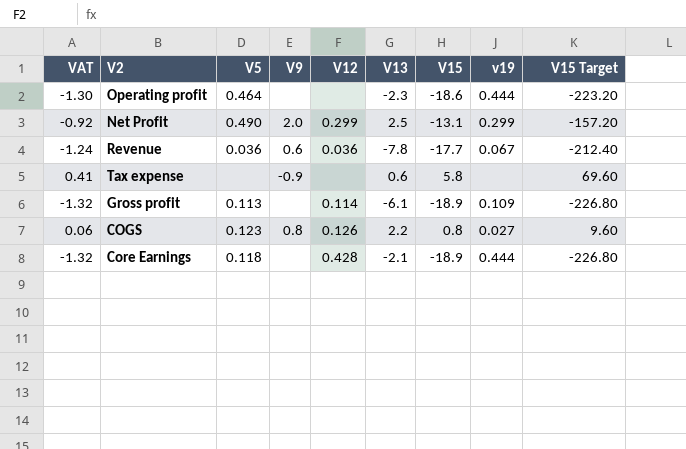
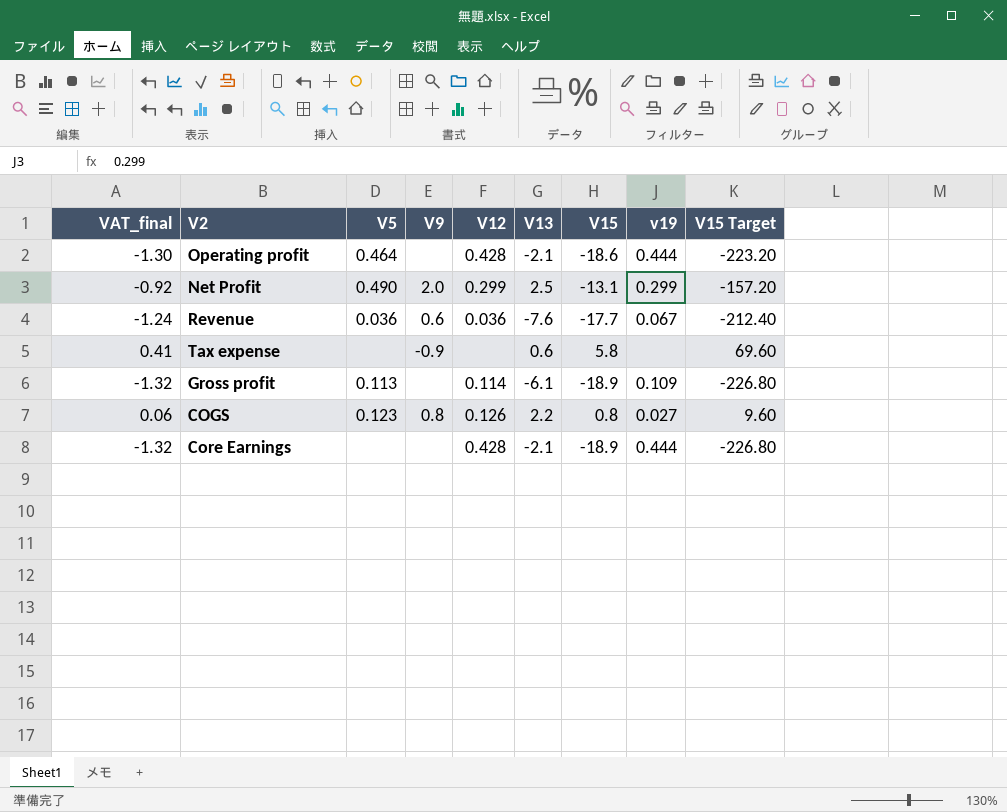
column name: VAT -> VAT_final
Operating profit | V12: none -> 0.428
Operating profit | V13: -2.3 -> -2.1
Revenue | V13: -7.8 -> -7.6
Core Earnings | V5: 0.118 -> none

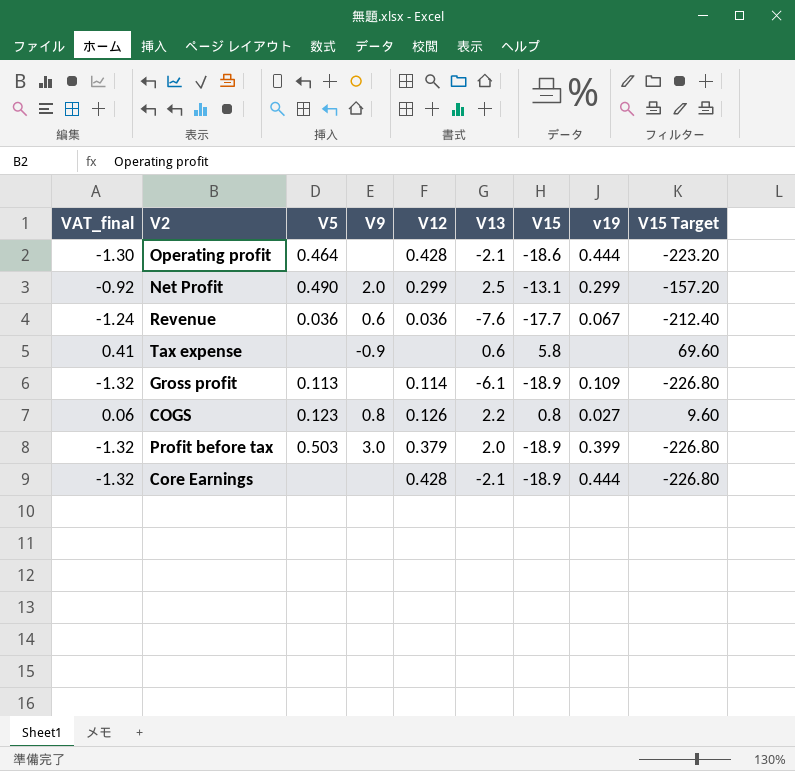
row Profit before tax: none -> -1.32 | 0.503 | 3.0 | 0.379 | 2.0 | -18.9 | 0.399 | -226.80

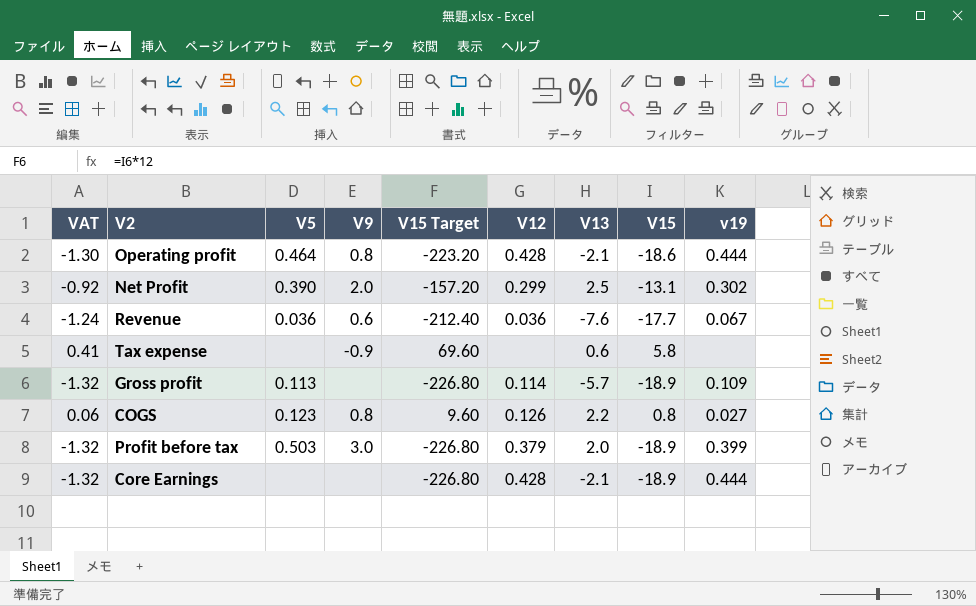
column name: VAT_final -> VAT
column V15 Target | position: 9 -> 5
Operating profit | V9: none -> 0.8
Net Profit | V5: 0.490 -> 0.390
Net Profit | v19: 0.299 -> 0.302
Gross profit | V13: -6.1 -> -5.7

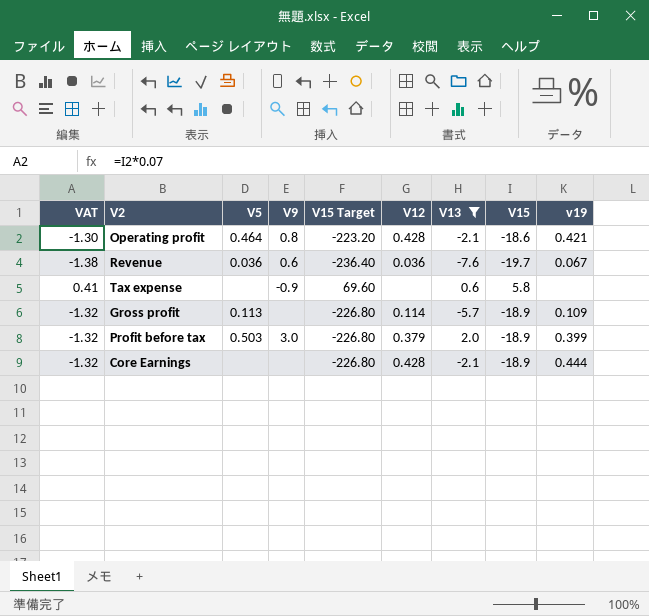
filter: none -> V13 <= 2.0
Operating profit | v19: 0.444 -> 0.421
Revenue | VAT: -1.24 -> -1.38
Revenue | V15 Target: -212.40 -> -236.40
Revenue | V15: -17.7 -> -19.7

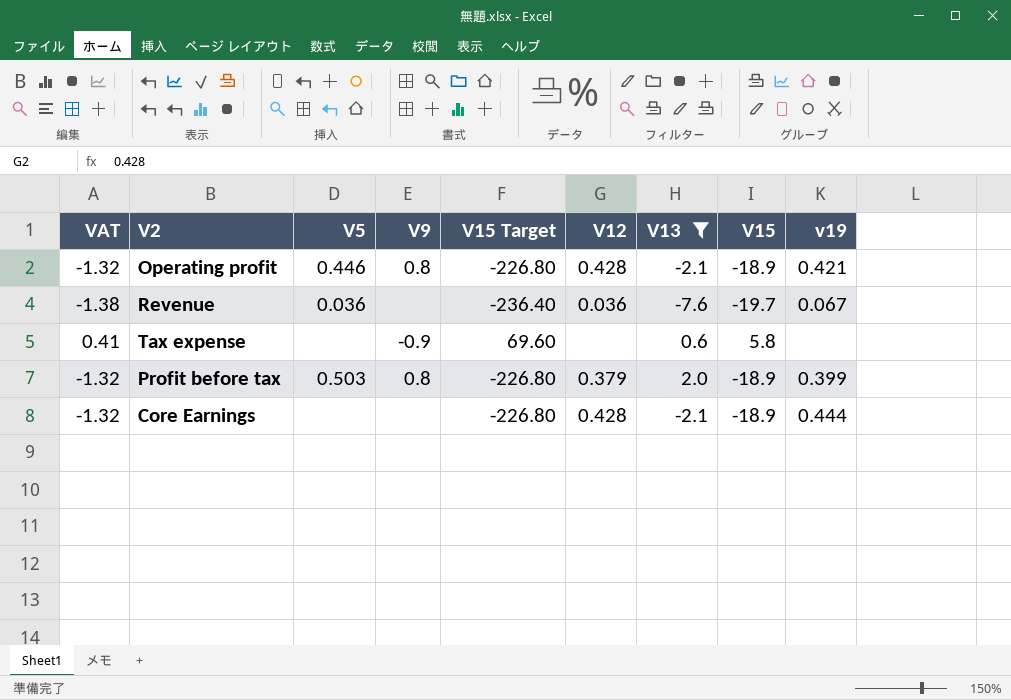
row Gross profit: -1.32 | 0.113 | none | -226.80 | 0.114 | -5.7 | -18.9 | 0.109 -> none
Operating profit | VAT: -1.30 -> -1.32
Operating profit | V5: 0.464 -> 0.446
Operating profit | V15 Target: -223.20 -> -226.80
Operating profit | V15: -18.6 -> -18.9
Revenue | V9: 0.6 -> none
Profit before tax | V9: 3.0 -> 0.8

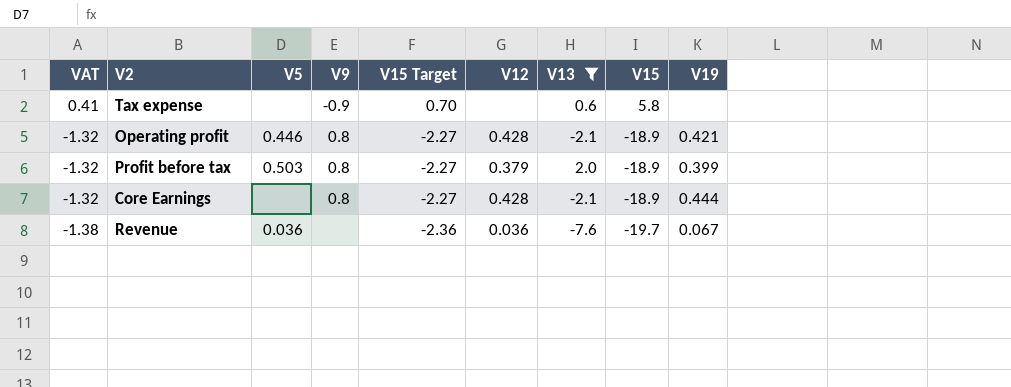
row order: none -> VAT descending
column V15 Target | formula: [V15] * 12 -> [V15] * 0.12
column name: v19 -> V19
Core Earnings | V9: none -> 0.8

